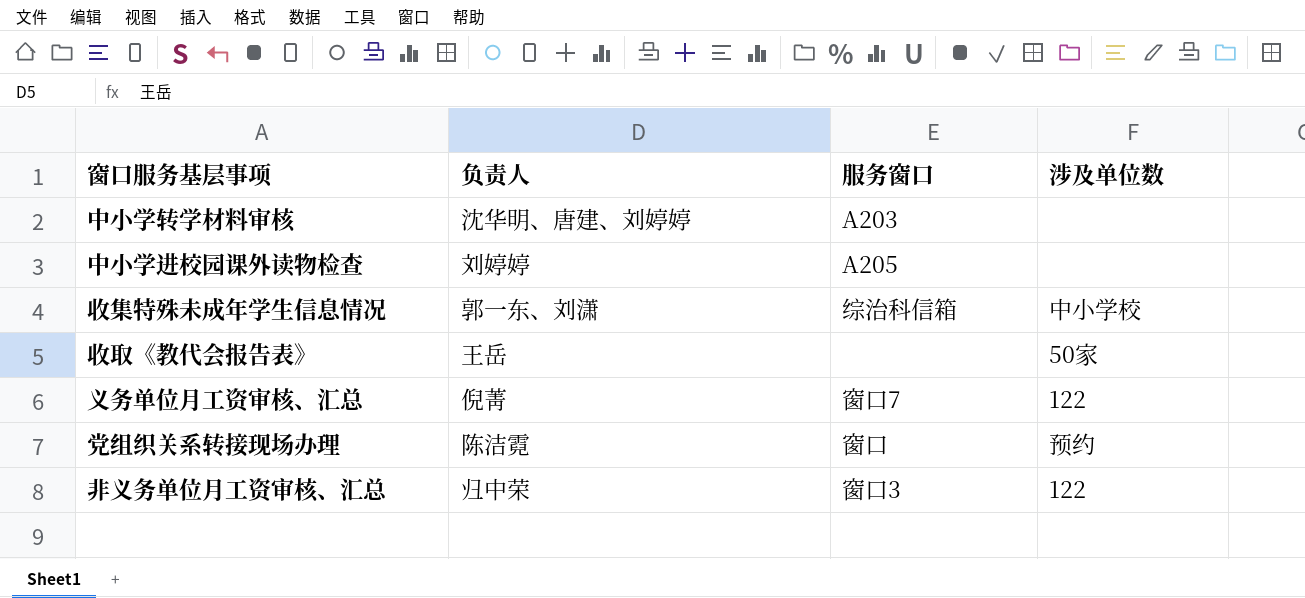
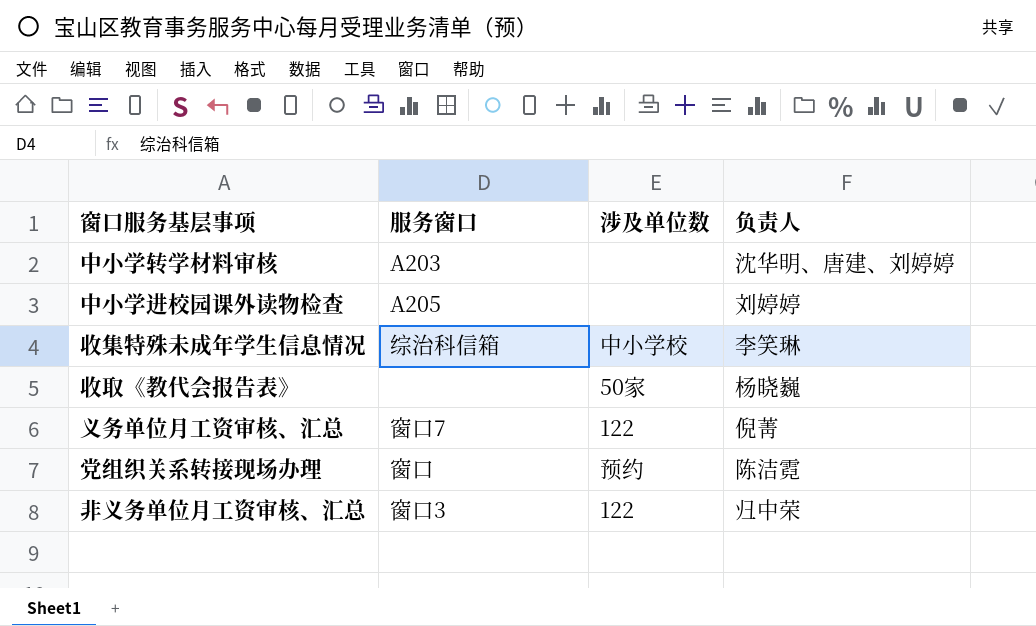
column 负责人 | position: 2 -> 4
收集特殊未成年学生信息情况 | 负责人: 郭一东、刘潇 -> 李笑琳
收取《教代会报告表》 | 负责人: 王岳 -> 杨晓巍

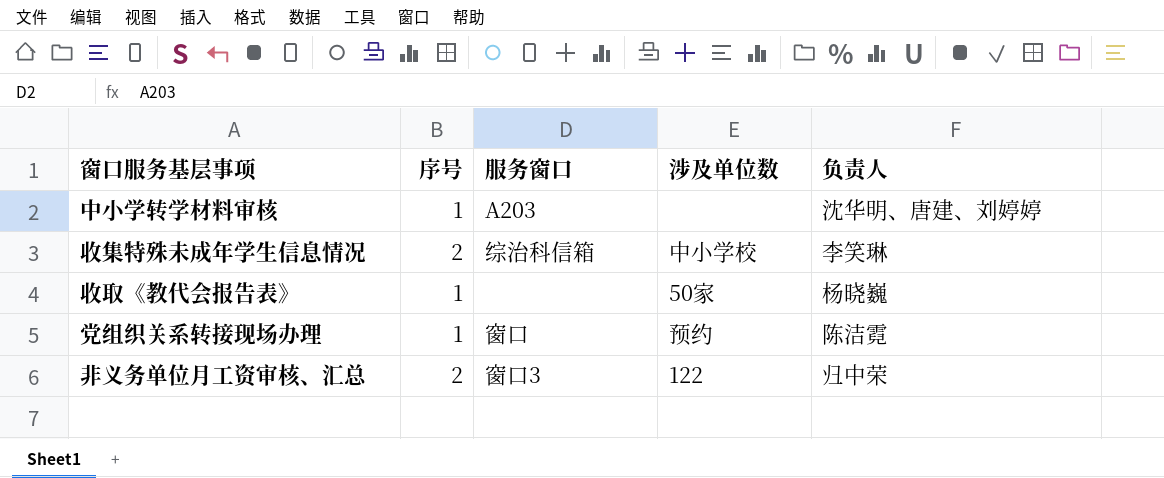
column 序号 | position: none -> 2
row 中小学进校园课外读物检查: A205 | none | 刘婷婷 -> none
row 义务单位月工资审核、汇总: 窗口7 | 122 | 倪菁 -> none

